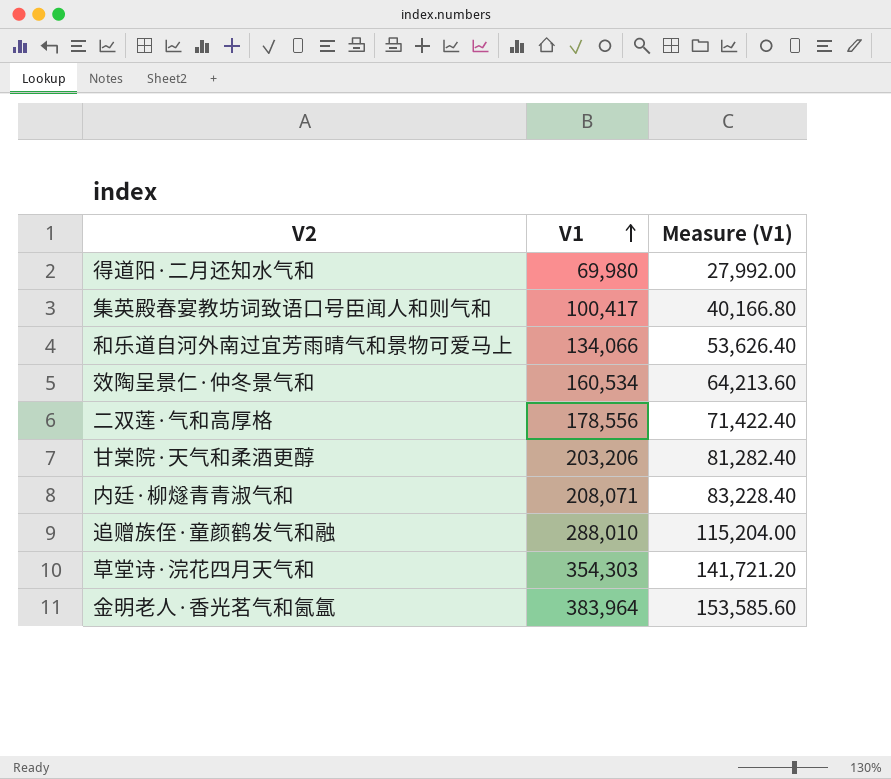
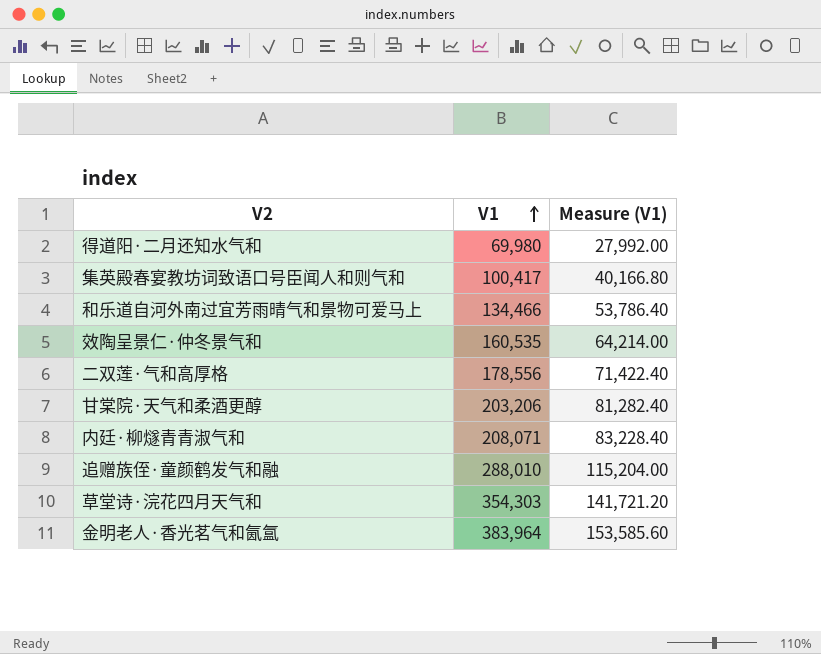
和乐道自河外南过宜芳雨晴气和景物可爱马上 | V1: 134,066 -> 134,466
和乐道自河外南过宜芳雨晴气和景物可爱马上 | Measure (V1): 53,626.40 -> 53,786.40
效陶呈景仁·仲冬景气和 | V1: 160,534 -> 160,535
效陶呈景仁·仲冬景气和 | Measure (V1): 64,213.60 -> 64,214.00

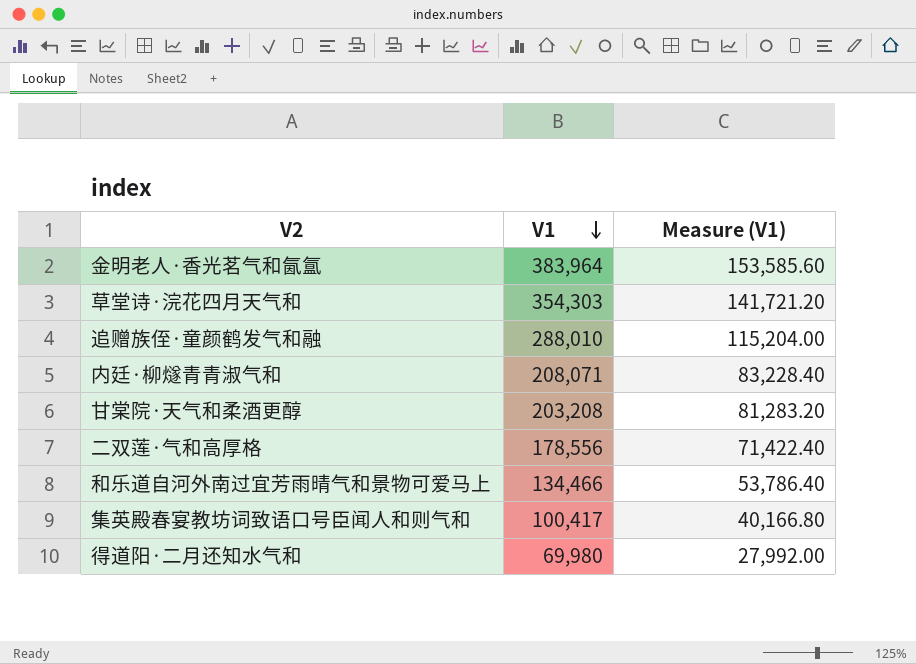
row order: V1 ascending -> V1 descending
row 效陶呈景仁·仲冬景气和: 160,535 | 64,214.00 -> none
甘棠院·天气和柔酒更醇 | V1: 203,206 -> 203,208
甘棠院·天气和柔酒更醇 | Measure (V1): 81,282.40 -> 81,283.20

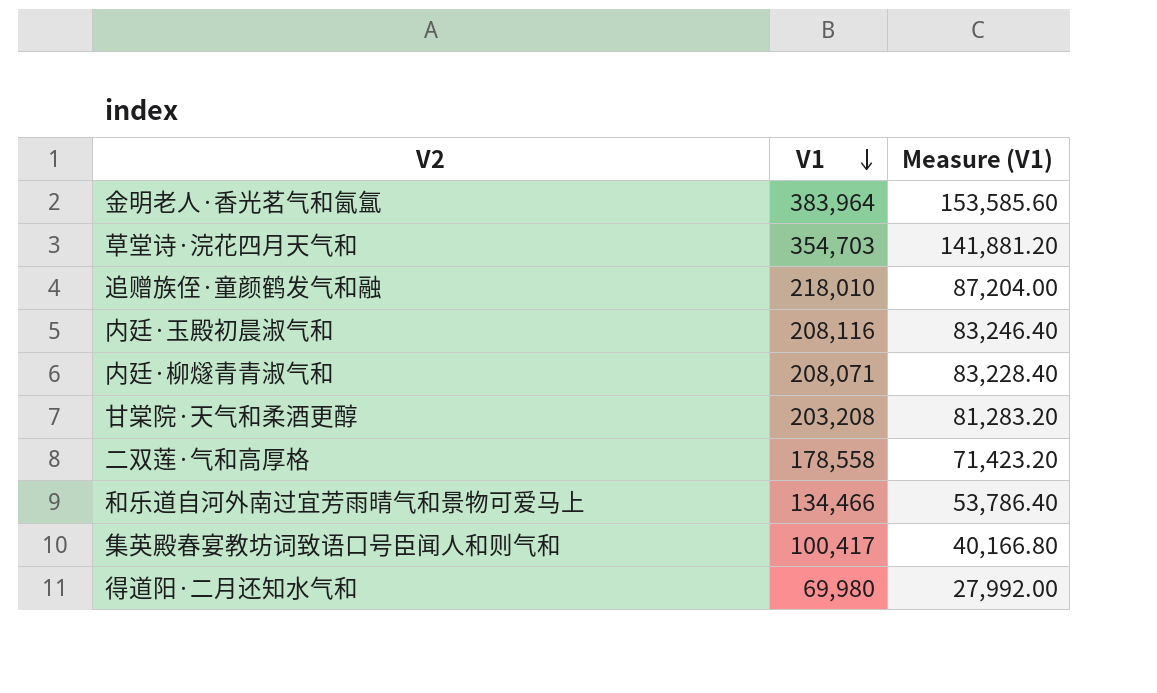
草堂诗·浣花四月天气和 | V1: 354,303 -> 354,703
草堂诗·浣花四月天气和 | Measure (V1): 141,721.20 -> 141,881.20
追赠族侄·童颜鹤发气和融 | V1: 288,010 -> 218,010
追赠族侄·童颜鹤发气和融 | Measure (V1): 115,204.00 -> 87,204.00
row 内廷·玉殿初晨淑气和: none -> 208,116 | 83,246.40
二双莲·气和高厚格 | V1: 178,556 -> 178,558
二双莲·气和高厚格 | Measure (V1): 71,422.40 -> 71,423.20

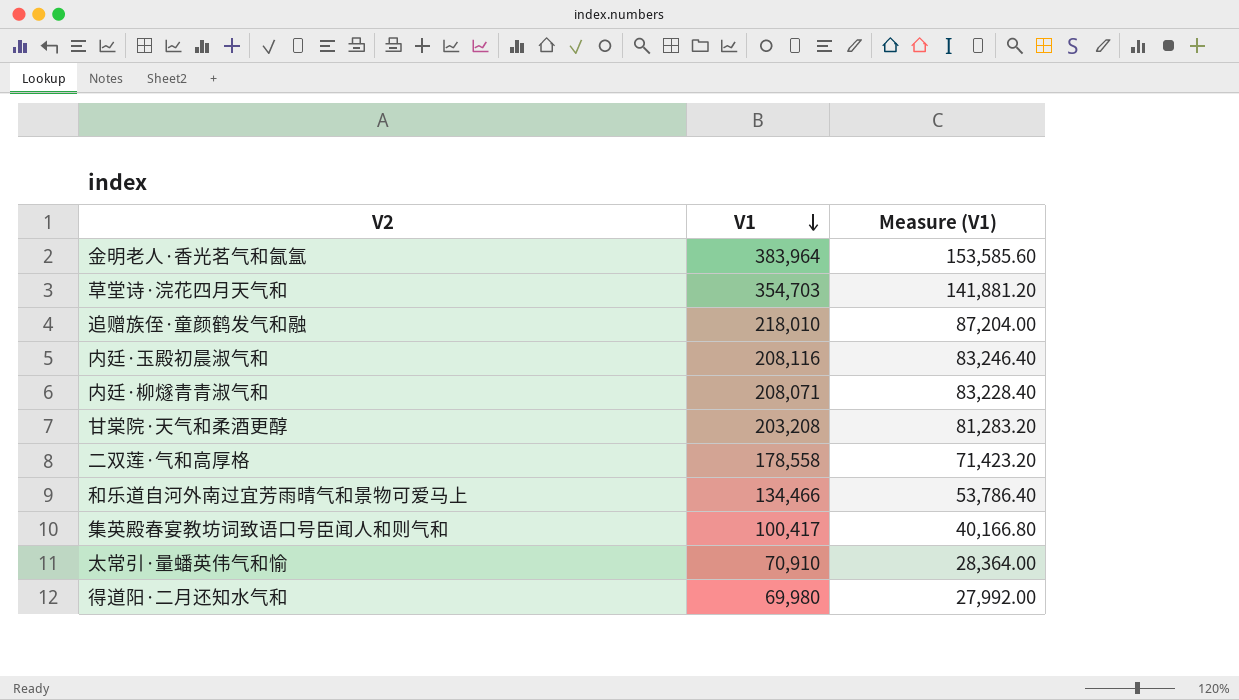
row 太常引·量蟠英伟气和愉: none -> 70,910 | 28,364.00

